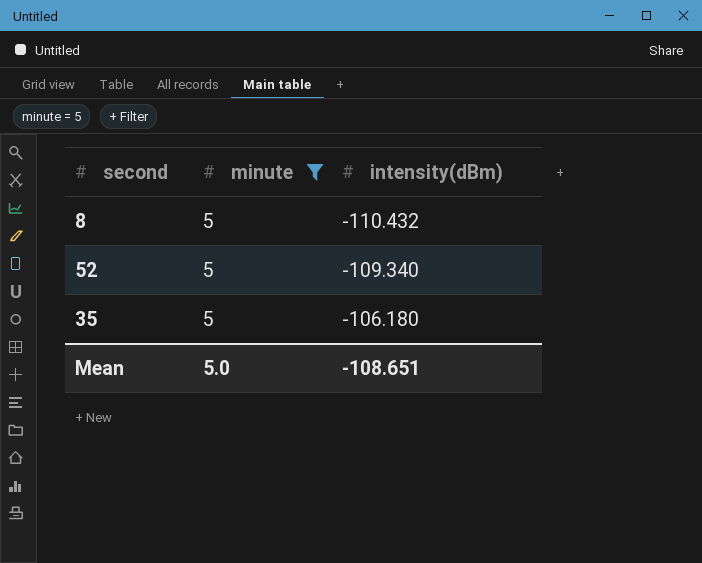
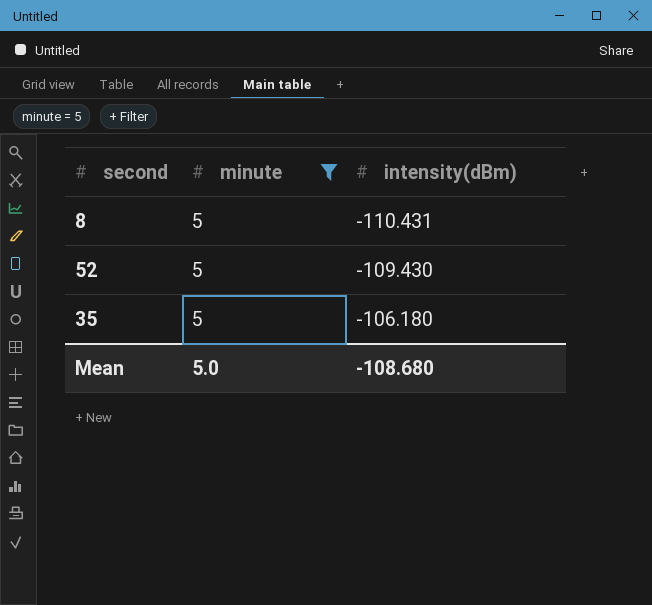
8 | intensity(dBm): -110.432 -> -110.431
52 | intensity(dBm): -109.340 -> -109.430
Mean | intensity(dBm): -108.651 -> -108.680

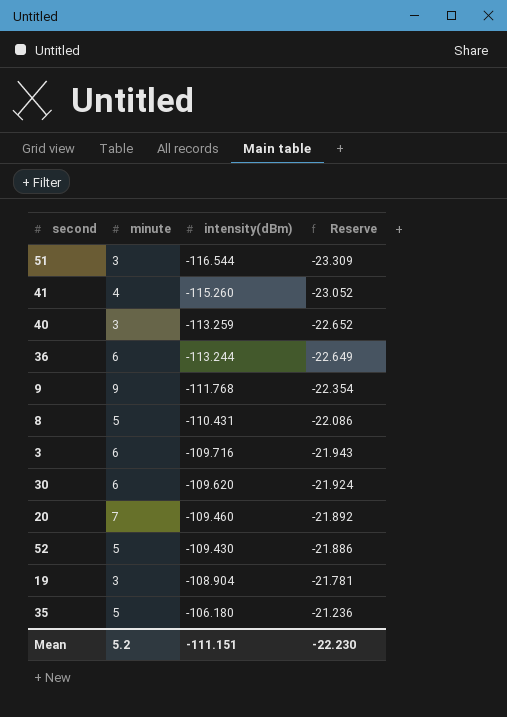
filter: minute = 5 -> none
column Reserve | formula: none -> [intensity(dBm)] * 0.2
Mean | minute: 5.0 -> 5.2
Mean | intensity(dBm): -108.680 -> -111.151

